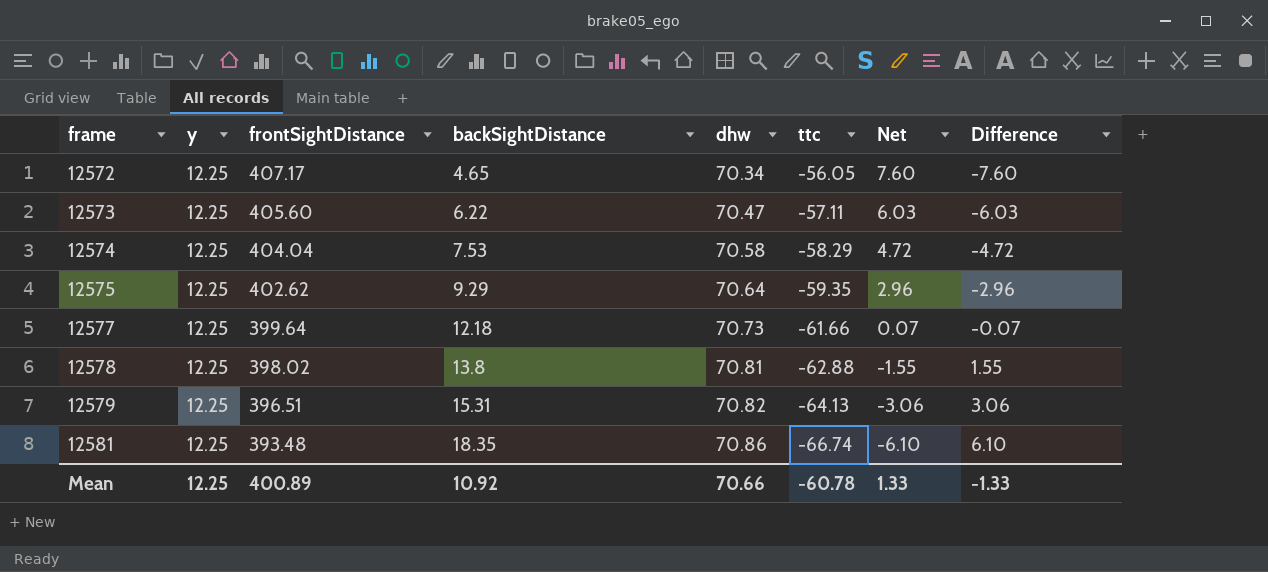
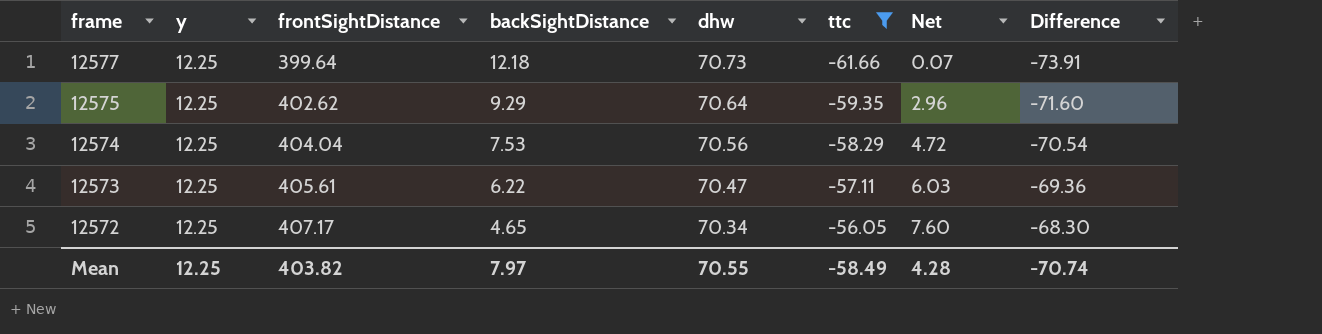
filter: none -> ttc >= -61.66
row order: frame ascending -> frame descending
column Difference | formula: [backSightDistance] - [y] -> [ttc] - [y]
12574 | dhw: 70.58 -> 70.56
12573 | frontSightDistance: 405.60 -> 405.61
Mean | frontSightDistance: 400.89 -> 403.82
Mean | backSightDistance: 10.92 -> 7.97
Mean | dhw: 70.66 -> 70.55
Mean | ttc: -60.78 -> -58.49
Mean | Net: 1.33 -> 4.28
Mean | Difference: -1.33 -> -70.74

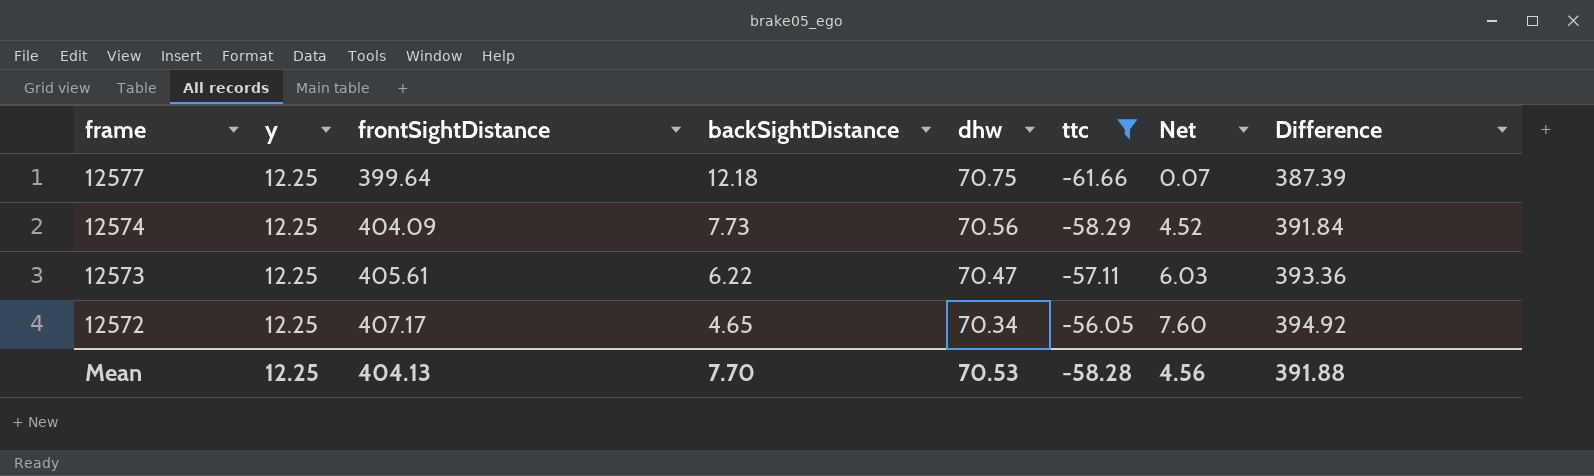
column Difference | formula: [ttc] - [y] -> [frontSightDistance] - [y]
row 12575: 12.25 | 402.62 | 9.29 | 70.64 | -59.35 | 2.96 | -71.60 -> none
12577 | dhw: 70.73 -> 70.75
12574 | frontSightDistance: 404.04 -> 404.09
12574 | backSightDistance: 7.53 -> 7.73
12574 | Net: 4.72 -> 4.52
Mean | frontSightDistance: 403.82 -> 404.13
Mean | backSightDistance: 7.97 -> 7.70
Mean | dhw: 70.55 -> 70.53
Mean | ttc: -58.49 -> -58.28
Mean | Net: 4.28 -> 4.56
Mean | Difference: -70.74 -> 391.88

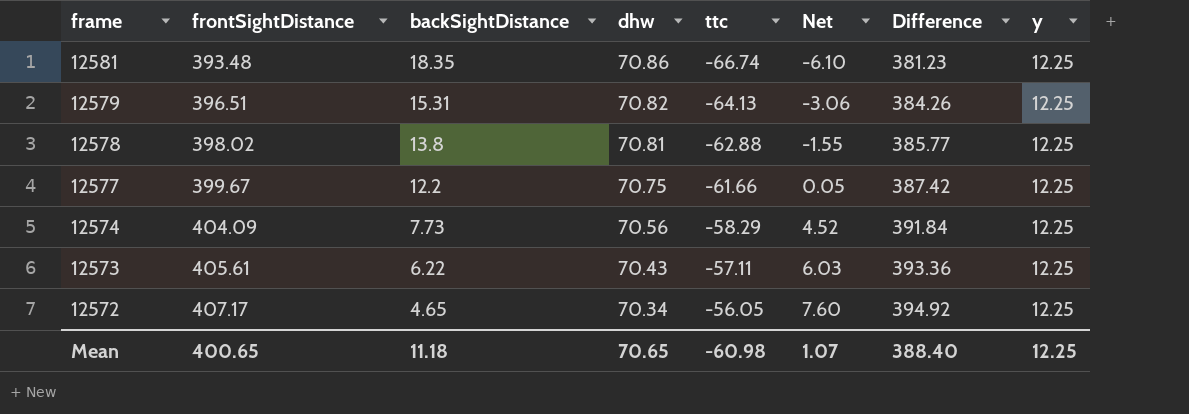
filter: ttc >= -61.66 -> none
column y | position: 2 -> 8
12577 | frontSightDistance: 399.64 -> 399.67
12577 | backSightDistance: 12.18 -> 12.2
12577 | Net: 0.07 -> 0.05
12577 | Difference: 387.39 -> 387.42
12573 | dhw: 70.47 -> 70.43
Mean | frontSightDistance: 404.13 -> 400.65
Mean | backSightDistance: 7.70 -> 11.18
Mean | dhw: 70.53 -> 70.65
Mean | ttc: -58.28 -> -60.98
Mean | Net: 4.56 -> 1.07
Mean | Difference: 391.88 -> 388.40

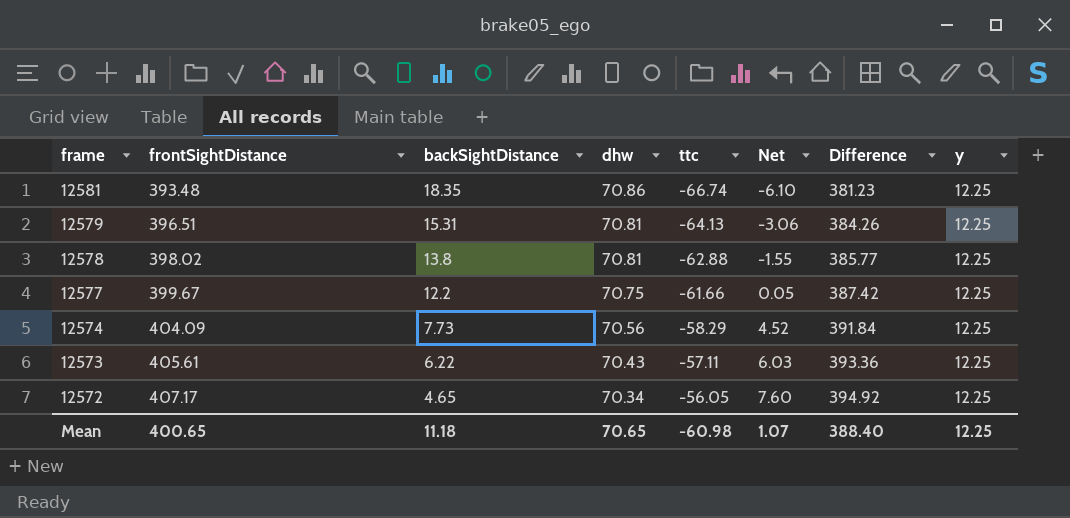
12579 | dhw: 70.82 -> 70.81

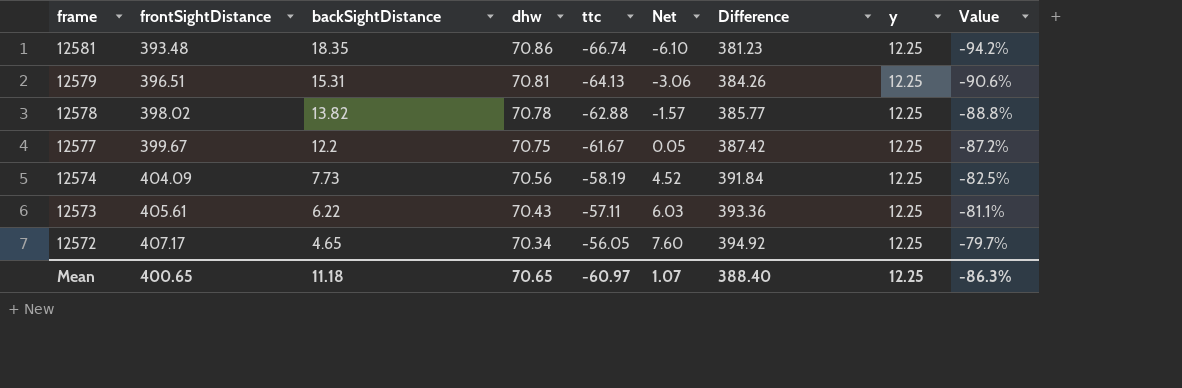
column Value | formula: none -> [ttc] / [dhw]
12578 | backSightDistance: 13.8 -> 13.82
12578 | dhw: 70.81 -> 70.78
12578 | Net: -1.55 -> -1.57
12577 | ttc: -61.66 -> -61.67
12574 | ttc: -58.29 -> -58.19
Mean | ttc: -60.98 -> -60.97

